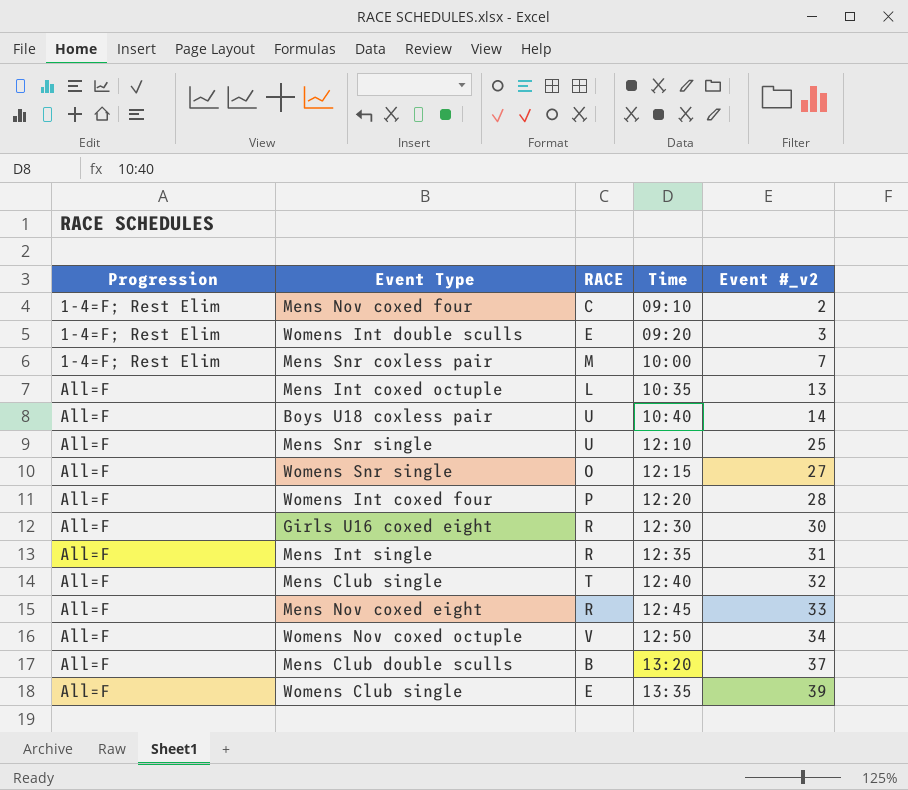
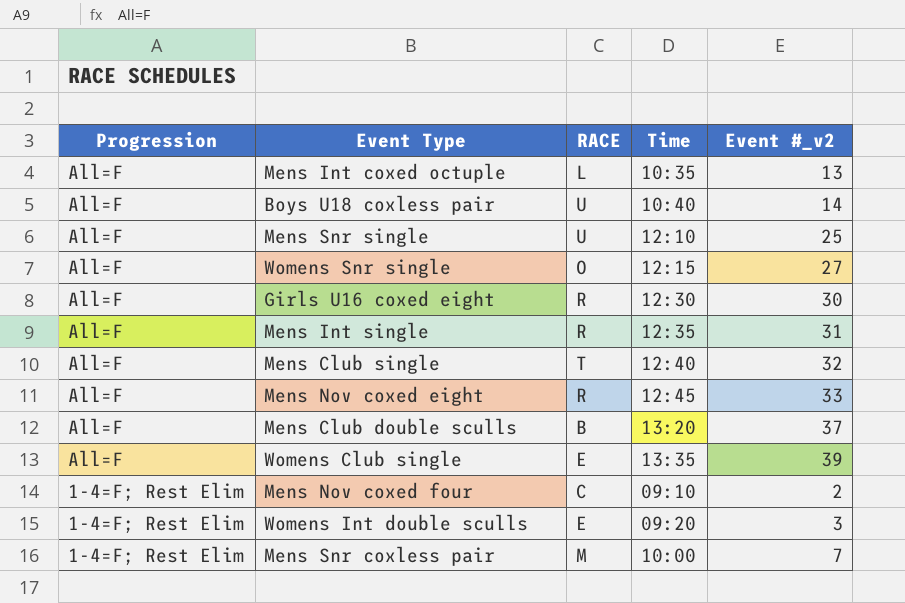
row order: Progression ascending -> Progression descending
row Womens Int coxed four: All=F | P | 12:20 | 28 -> none
row Womens Nov coxed octuple: All=F | V | 12:50 | 34 -> none

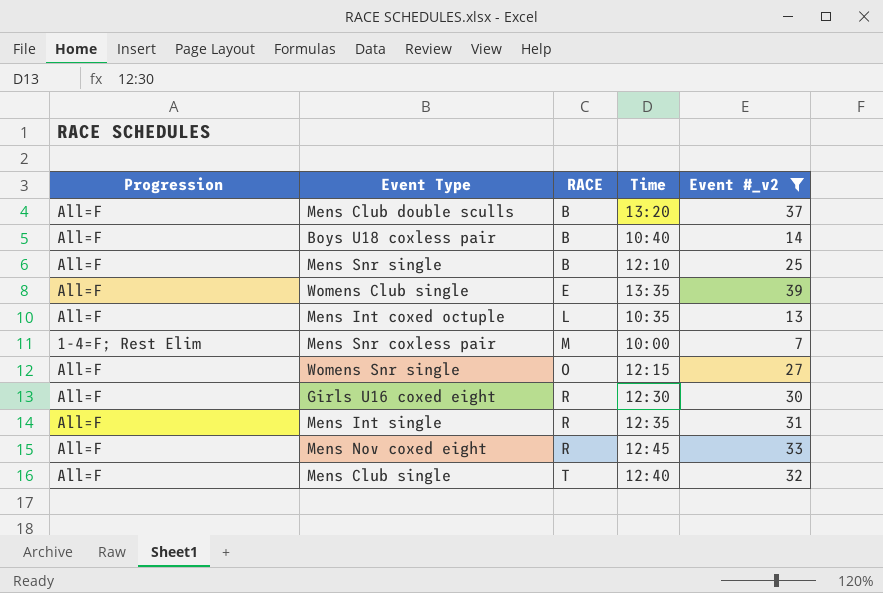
filter: none -> Event #_v2 >= 7
row order: Progression descending -> RACE ascending
Boys U18 coxless pair | RACE: U -> B
Mens Snr single | RACE: U -> B

